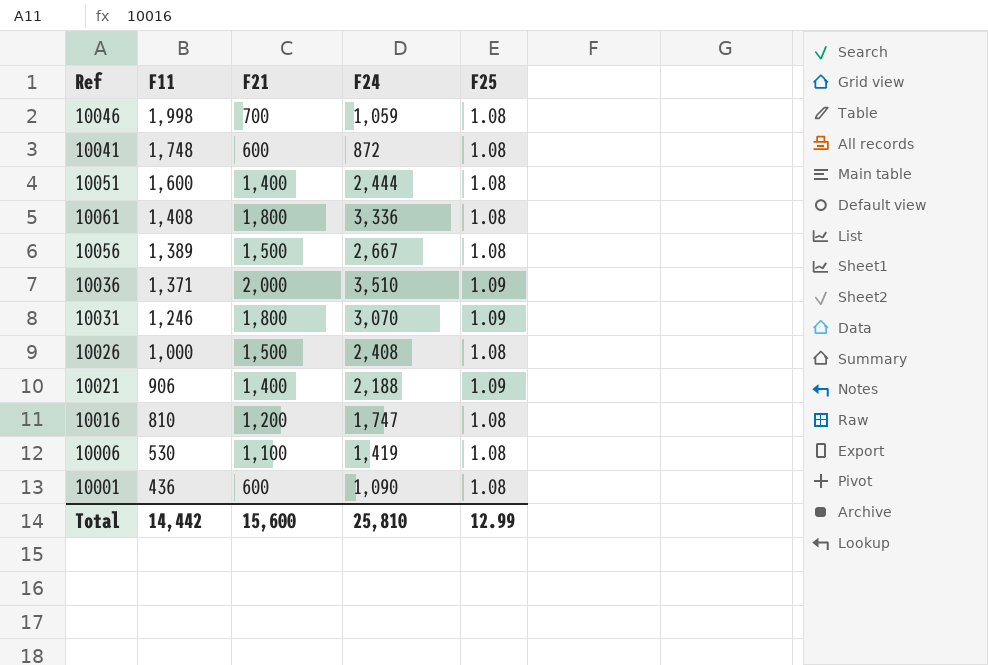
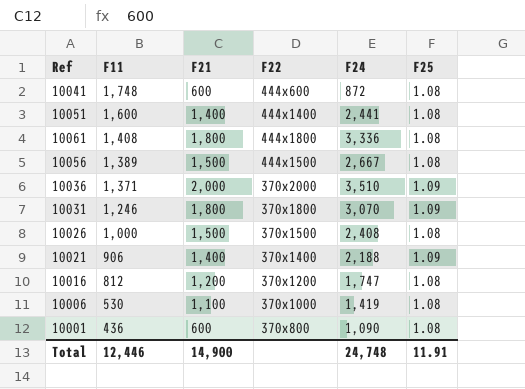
column F22 | position: none -> 4
row 10046: 1,998 | 700 | 1,059 | 1.08 -> none
10051 | F24: 2,444 -> 2,441
10016 | F11: 810 -> 812
Total | F11: 14,442 -> 12,446
Total | F21: 15,600 -> 14,900
Total | F24: 25,810 -> 24,748
Total | F25: 12.99 -> 11.91

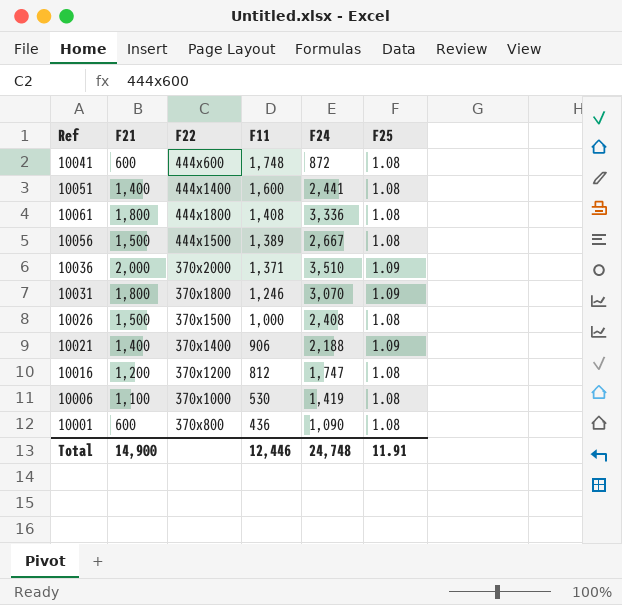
column F11 | position: 2 -> 4

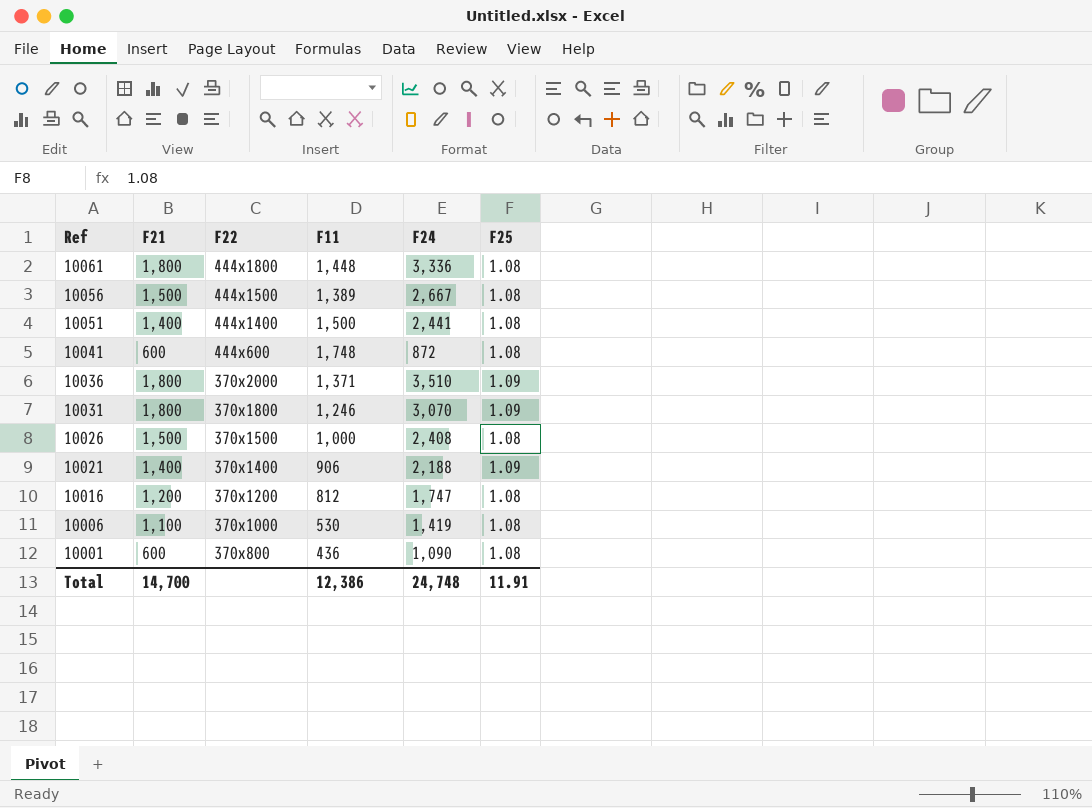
row order: F11 descending -> Ref descending
10061 | F11: 1,408 -> 1,448
10051 | F11: 1,600 -> 1,500
10036 | F21: 2,000 -> 1,800
Total | F21: 14,900 -> 14,700
Total | F11: 12,446 -> 12,386

